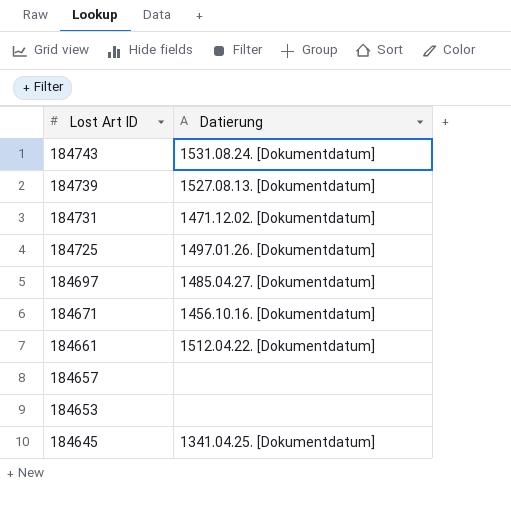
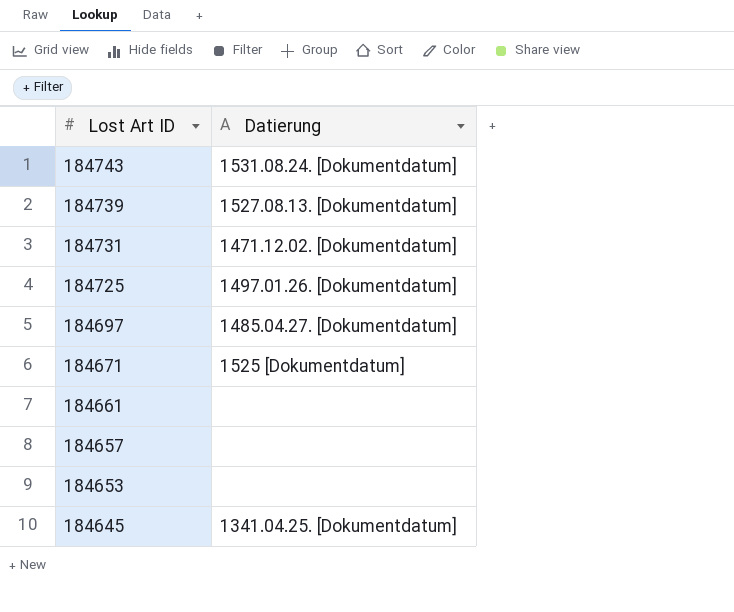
184671 | Datierung: 1456.10.16. [Dokumentdatum] -> 1525 [Dokumentdatum]
184661 | Datierung: 1512.04.22. [Dokumentdatum] -> none

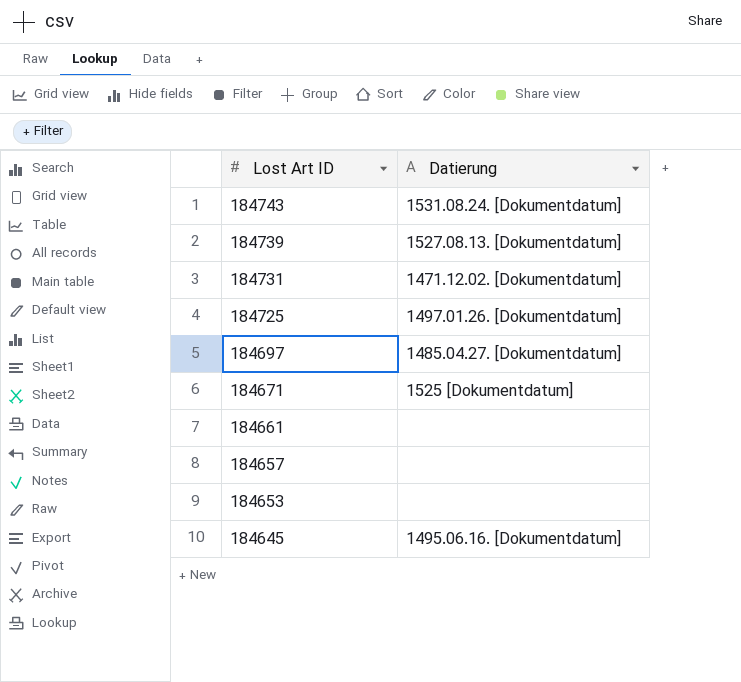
184645 | Datierung: 1341.04.25. [Dokumentdatum] -> 1495.06.16. [Dokumentdatum]

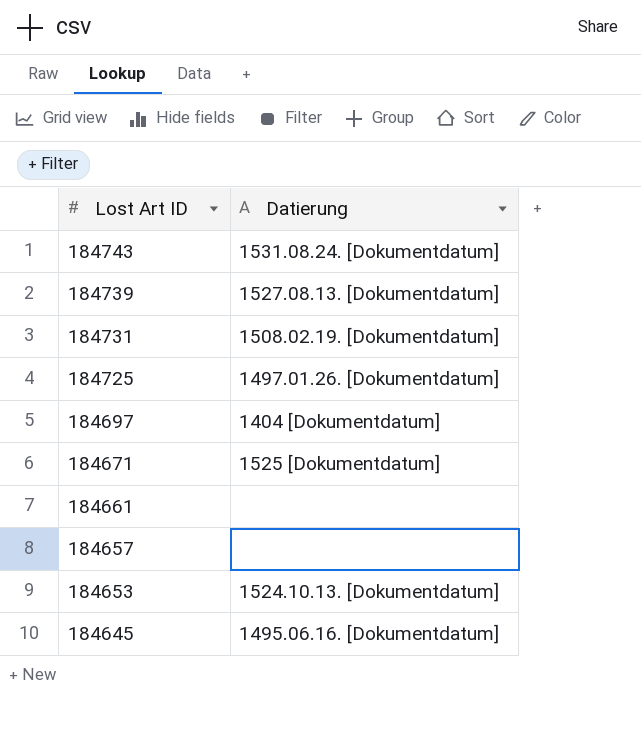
184731 | Datierung: 1471.12.02. [Dokumentdatum] -> 1508.02.19. [Dokumentdatum]
184697 | Datierung: 1485.04.27. [Dokumentdatum] -> 1404 [Dokumentdatum]
184653 | Datierung: none -> 1524.10.13. [Dokumentdatum]

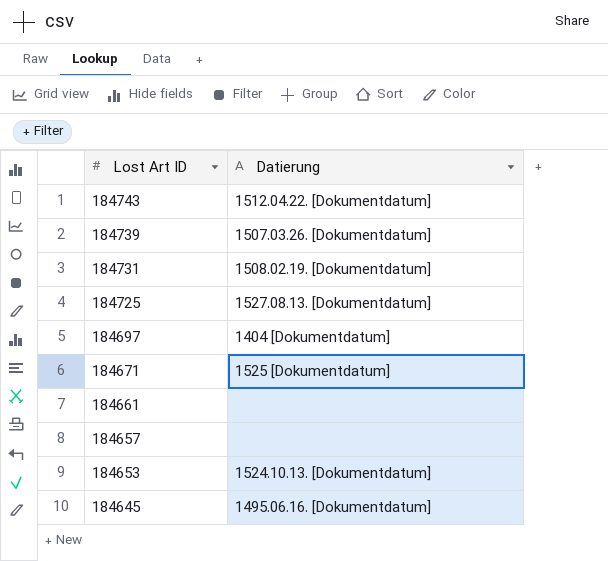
184743 | Datierung: 1531.08.24. [Dokumentdatum] -> 1512.04.22. [Dokumentdatum]
184739 | Datierung: 1527.08.13. [Dokumentdatum] -> 1507.03.26. [Dokumentdatum]
184725 | Datierung: 1497.01.26. [Dokumentdatum] -> 1527.08.13. [Dokumentdatum]

